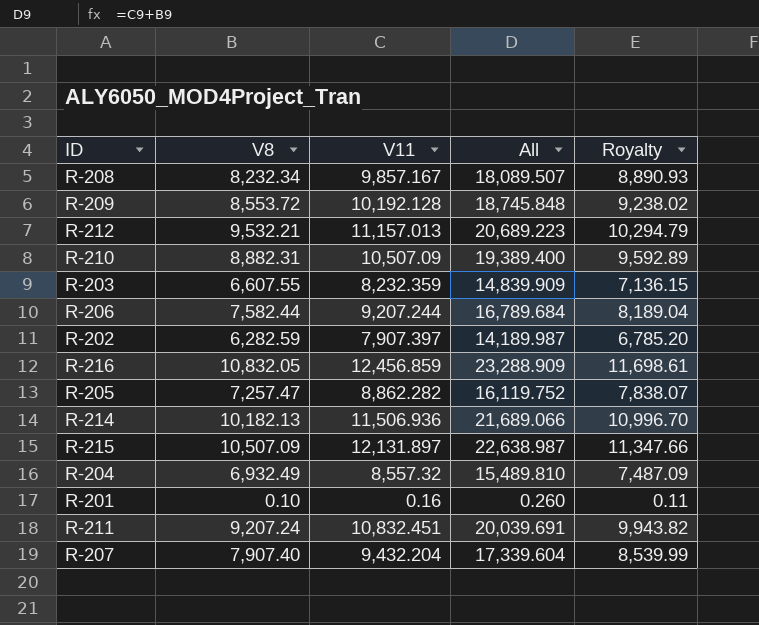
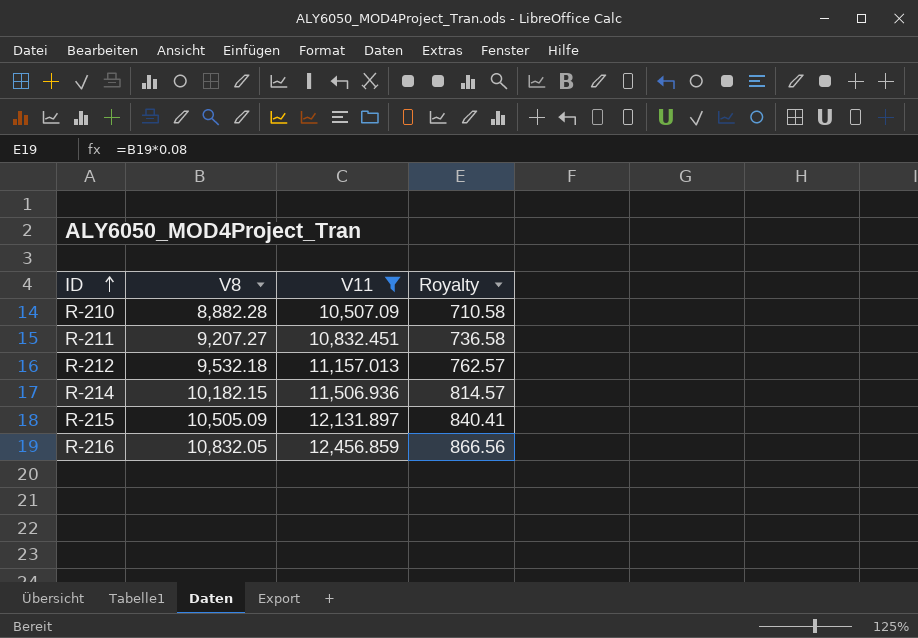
filter: none -> V11 >= 10,507.09
row order: none -> ID ascending
column All | formula: [V8] + [V11] -> none
column Royalty | formula: [V8] * 1.08 -> [V8] * 0.08
R-210 | V8: 8,882.31 -> 8,882.28
R-211 | V8: 9,207.24 -> 9,207.27
R-212 | V8: 9,532.21 -> 9,532.18
R-214 | V8: 10,182.13 -> 10,182.15
R-215 | V8: 10,507.09 -> 10,505.09

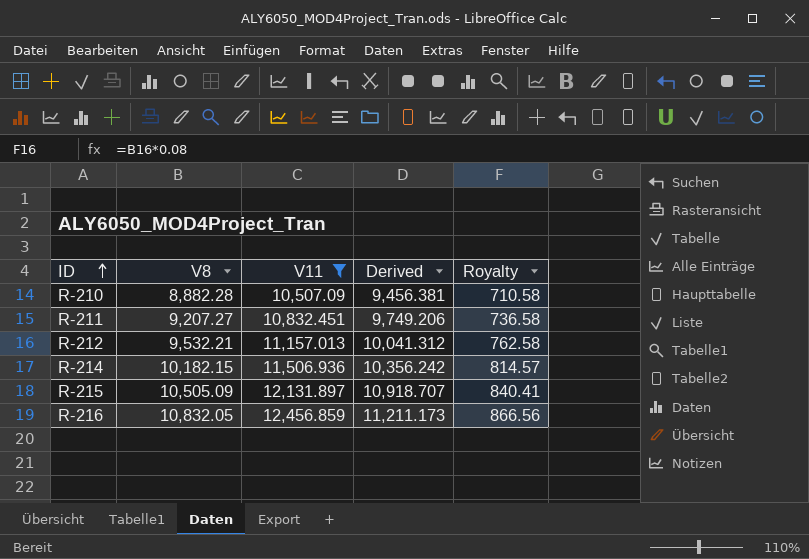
column Derived | formula: none -> [V11] * 0.9
R-212 | V8: 9,532.18 -> 9,532.21
R-212 | Royalty: 762.57 -> 762.58

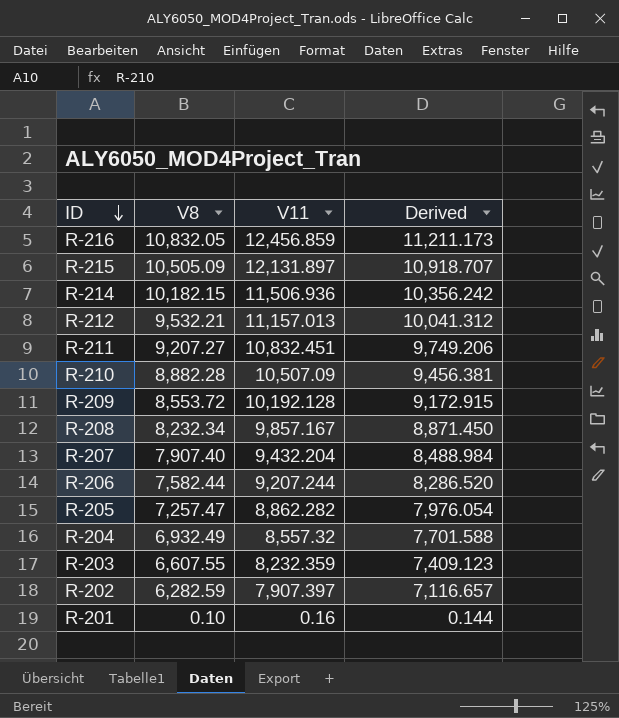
filter: V11 >= 10,507.09 -> none
row order: ID ascending -> ID descending
column Royalty | formula: [V8] * 0.08 -> none

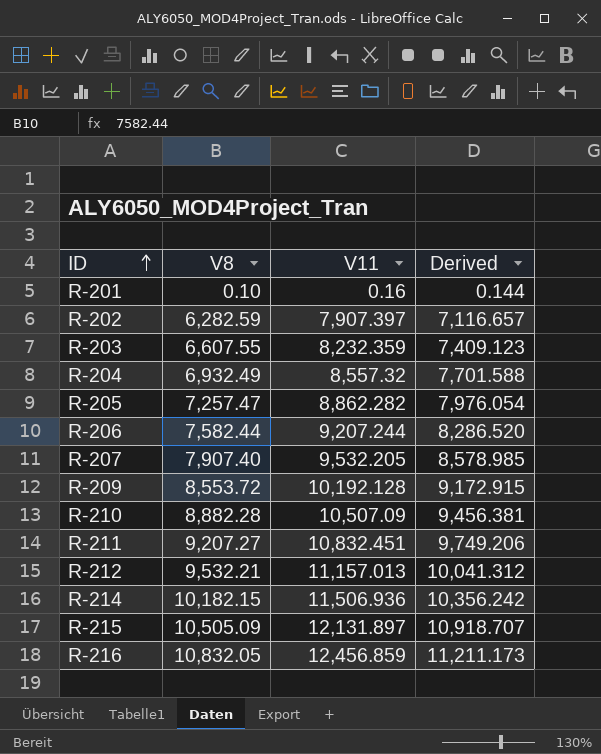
row order: ID descending -> ID ascending
row R-208: 8,232.34 | 9,857.167 | 8,871.450 -> none
R-207 | V11: 9,432.204 -> 9,532.205
R-207 | Derived: 8,488.984 -> 8,578.985

